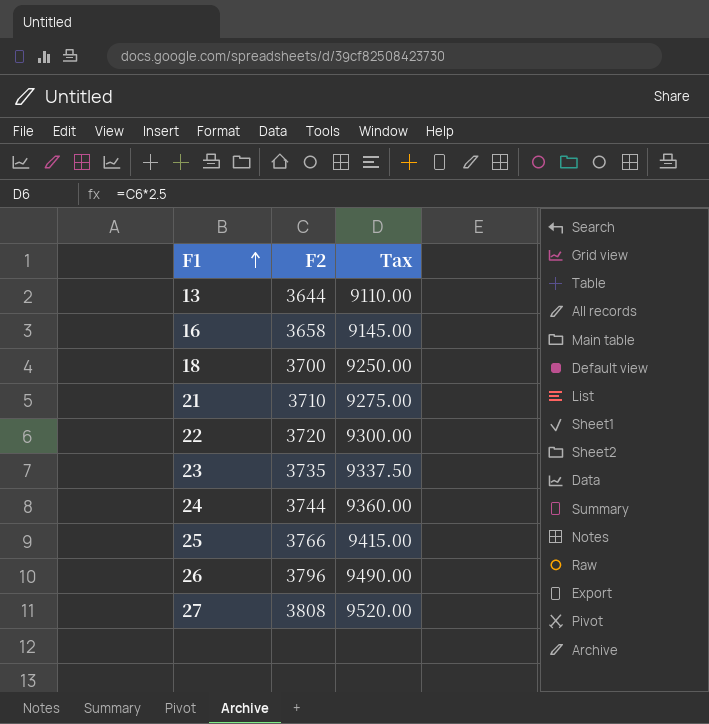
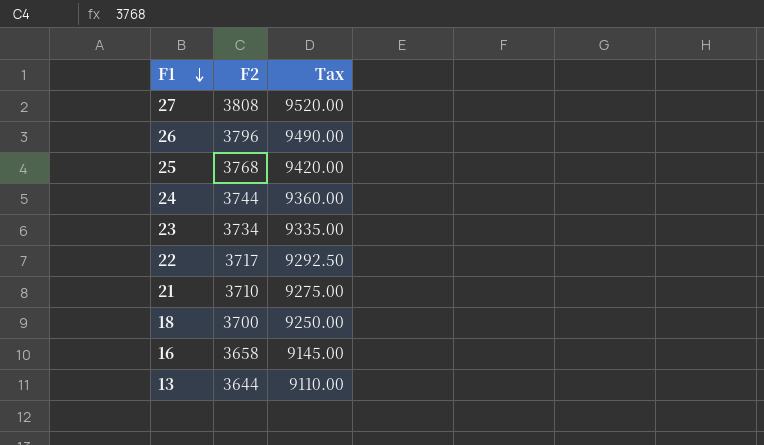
row order: F1 ascending -> F1 descending
25 | F2: 3766 -> 3768
25 | Tax: 9415.00 -> 9420.00
23 | F2: 3735 -> 3734
23 | Tax: 9337.50 -> 9335.00
22 | F2: 3720 -> 3717
22 | Tax: 9300.00 -> 9292.50

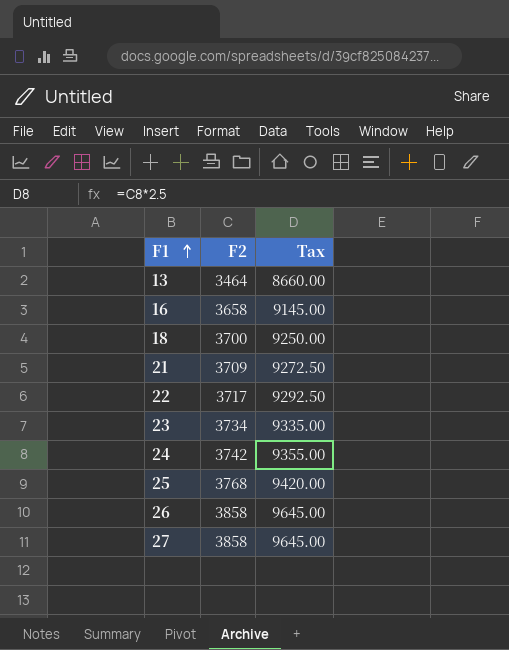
row order: F1 descending -> F1 ascending
13 | F2: 3644 -> 3464
13 | Tax: 9110.00 -> 8660.00
21 | F2: 3710 -> 3709
21 | Tax: 9275.00 -> 9272.50
24 | F2: 3744 -> 3742
24 | Tax: 9360.00 -> 9355.00
26 | F2: 3796 -> 3858
26 | Tax: 9490.00 -> 9645.00
27 | F2: 3808 -> 3858
27 | Tax: 9520.00 -> 9645.00

